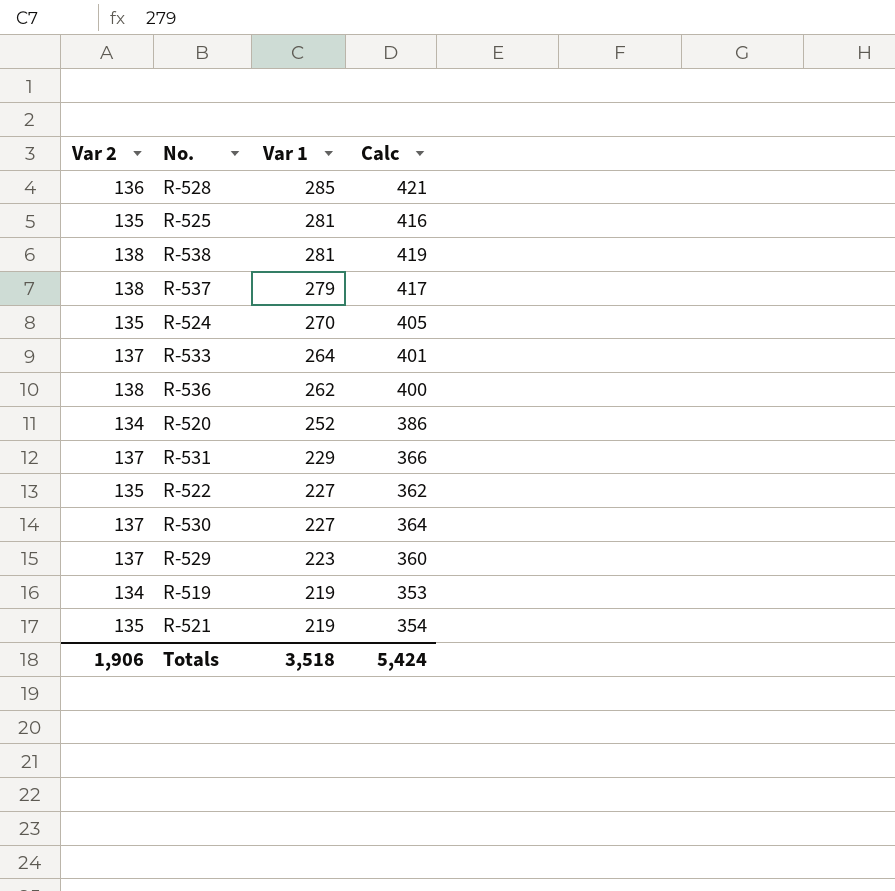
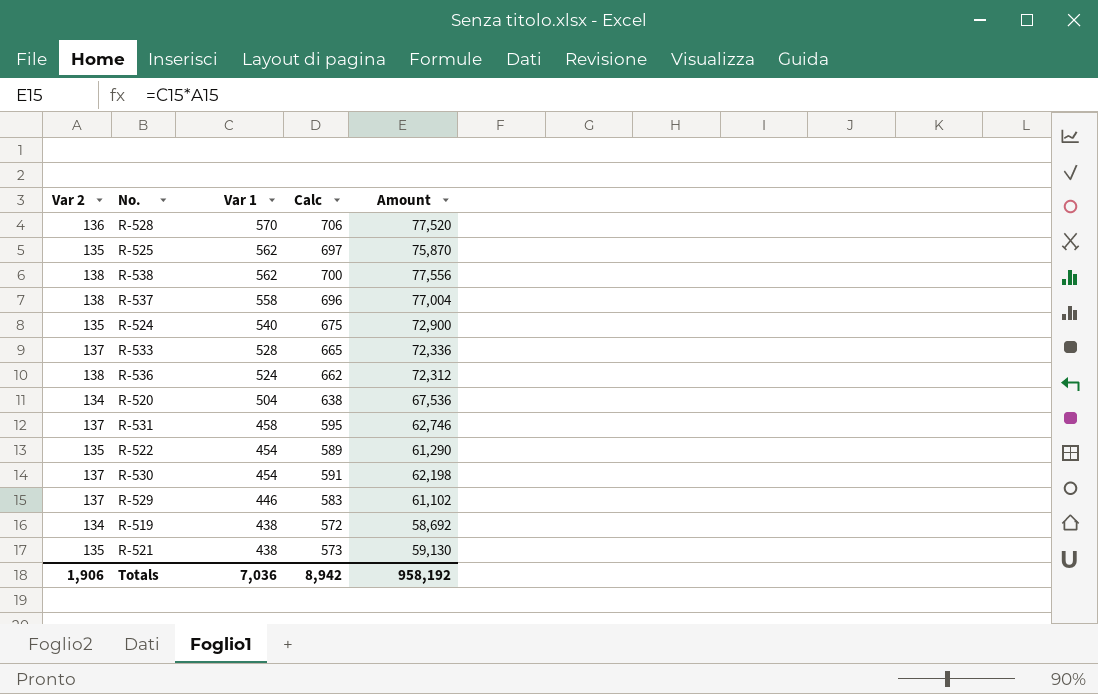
column Amount | formula: none -> [Var 2] * [Var 1]
R-528 | Var 1: 285 -> 570
R-528 | Calc: 421 -> 706
R-525 | Var 1: 281 -> 562
R-525 | Calc: 416 -> 697
R-538 | Var 1: 281 -> 562
R-538 | Calc: 419 -> 700
R-537 | Var 1: 279 -> 558
R-537 | Calc: 417 -> 696
R-524 | Var 1: 270 -> 540
R-524 | Calc: 405 -> 675
R-533 | Var 1: 264 -> 528
R-533 | Calc: 401 -> 665
R-536 | Var 1: 262 -> 524
R-536 | Calc: 400 -> 662
R-520 | Var 1: 252 -> 504
R-520 | Calc: 386 -> 638
R-531 | Var 1: 229 -> 458
R-531 | Calc: 366 -> 595
R-522 | Var 1: 227 -> 454
R-522 | Calc: 362 -> 589
R-530 | Var 1: 227 -> 454
R-530 | Calc: 364 -> 591
R-529 | Var 1: 223 -> 446
R-529 | Calc: 360 -> 583
R-519 | Var 1: 219 -> 438
R-519 | Calc: 353 -> 572
R-521 | Var 1: 219 -> 438
R-521 | Calc: 354 -> 573
Totals | Var 1: 3,518 -> 7,036
Totals | Calc: 5,424 -> 8,942

